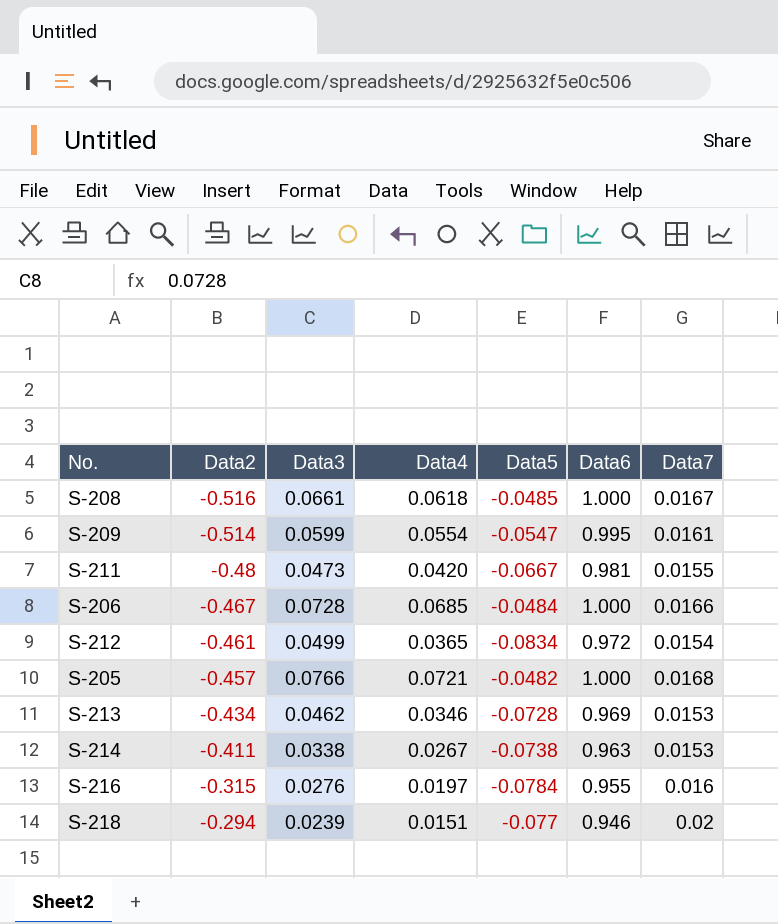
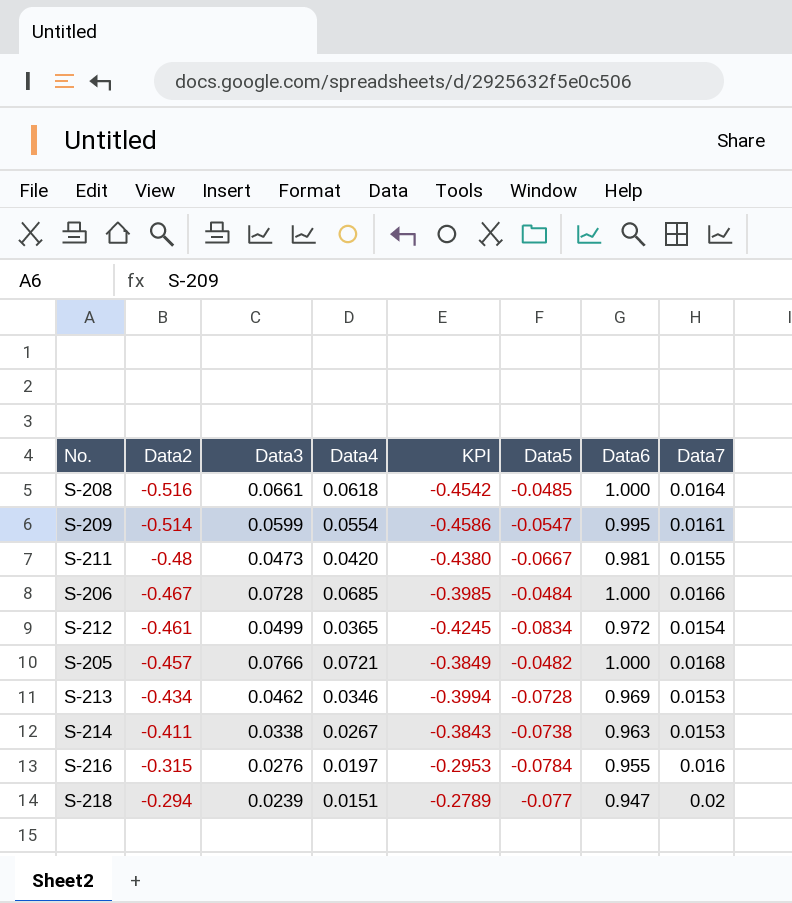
column KPI | formula: none -> [Data2] + [Data4]
S-208 | Data7: 0.0167 -> 0.0164
S-218 | Data6: 0.946 -> 0.947

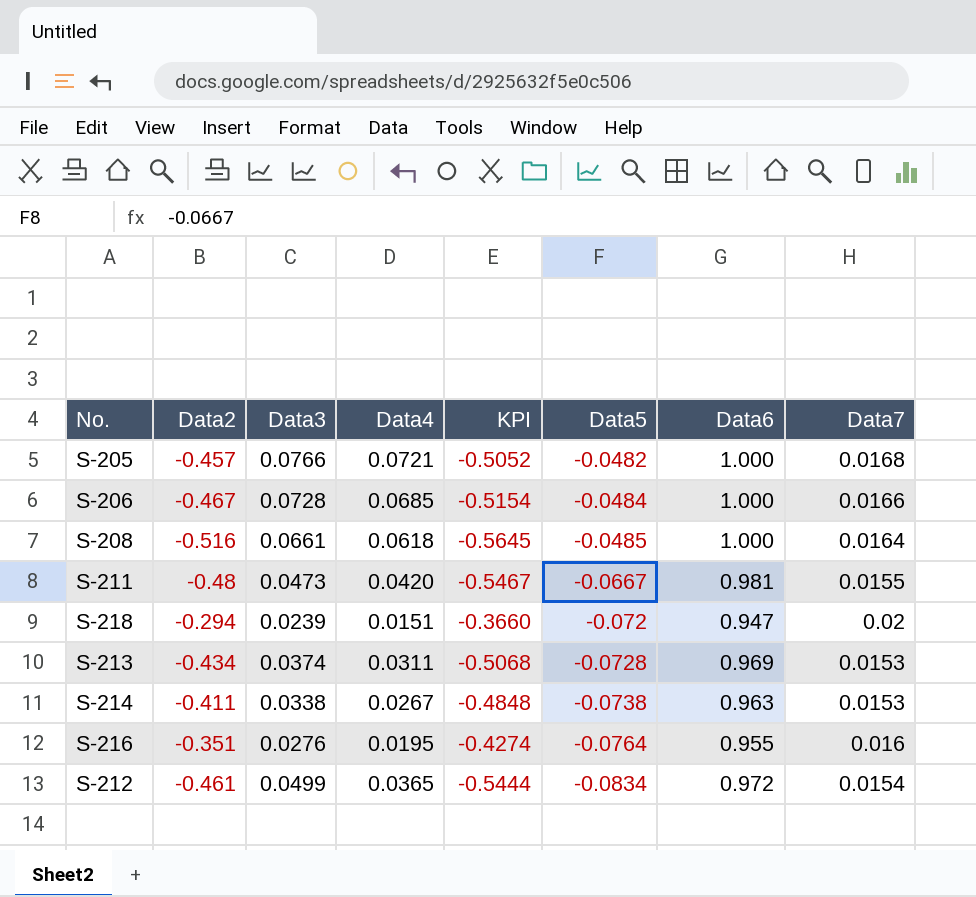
row order: Data2 ascending -> Data5 descending
column KPI | formula: [Data2] + [Data4] -> [Data2] + [Data5]
row S-209: -0.514 | 0.0599 | 0.0554 | -0.4586 | -0.0547 | 0.995 | 0.0161 -> none
S-218 | Data5: -0.077 -> -0.072
S-213 | Data3: 0.0462 -> 0.0374
S-213 | Data4: 0.0346 -> 0.0311
S-216 | Data2: -0.315 -> -0.351
S-216 | Data4: 0.0197 -> 0.0195
S-216 | Data5: -0.0784 -> -0.0764

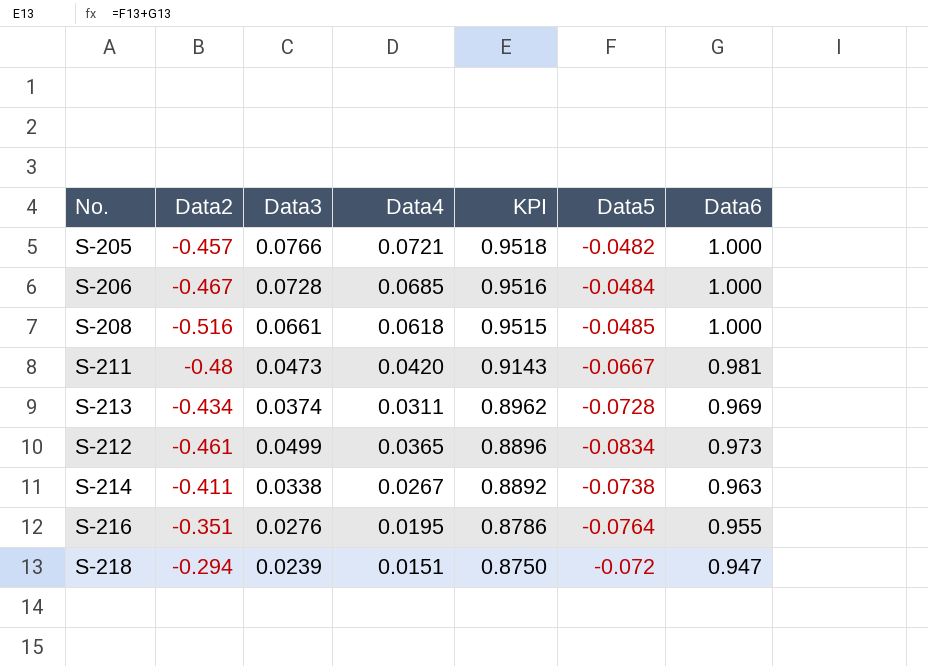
row order: Data5 descending -> KPI descending
column Data7 | position: 8 -> none
column KPI | formula: [Data2] + [Data5] -> [Data5] + [Data6]
S-212 | Data6: 0.972 -> 0.973

